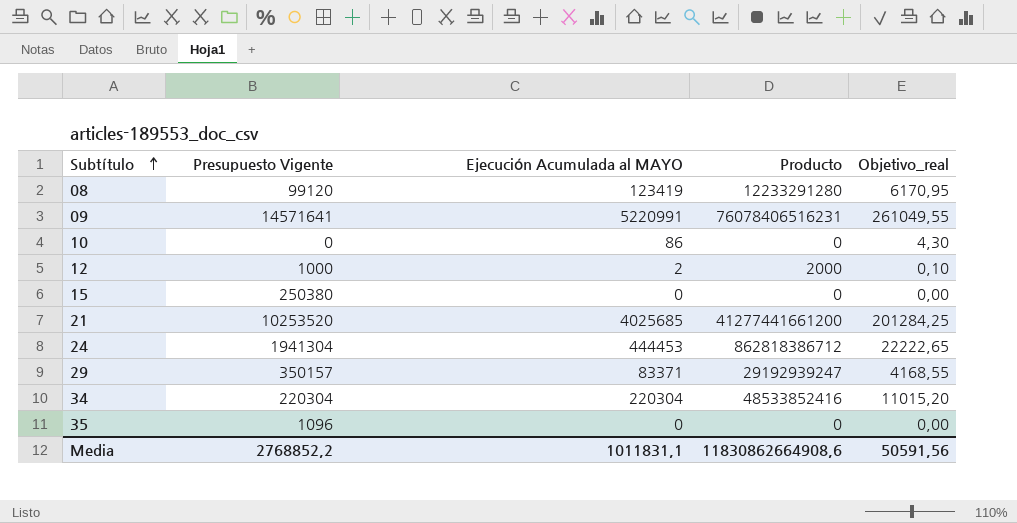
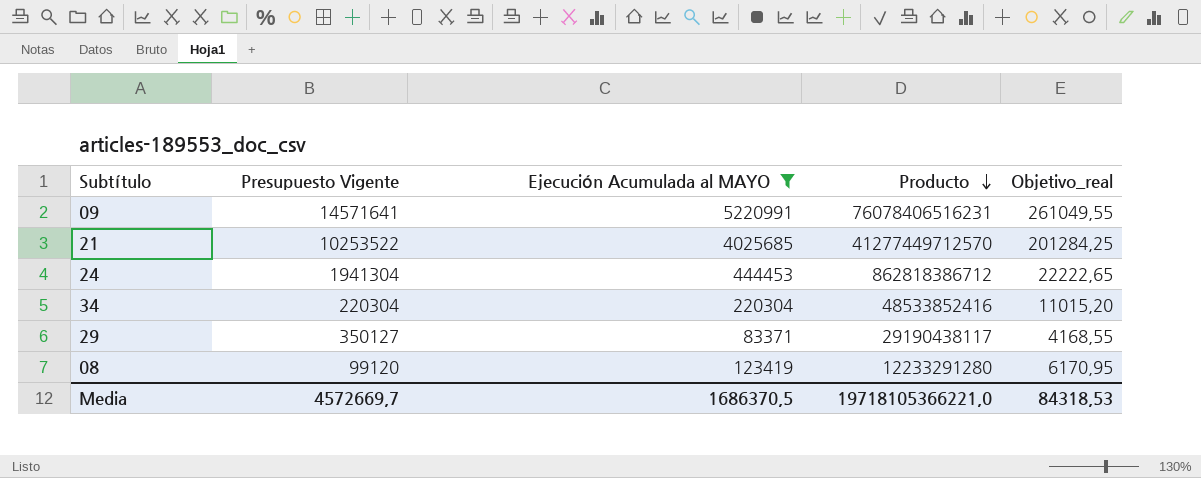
filter: none -> Ejecución Acumulada al MAYO >= 83371
row order: Subtítulo ascending -> Producto descending
21 | Presupuesto Vigente: 10253520 -> 10253522
21 | Producto: 41277441661200 -> 41277449712570
29 | Presupuesto Vigente: 350157 -> 350127
29 | Producto: 29192939247 -> 29190438117
Media | Presupuesto Vigente: 2768852,2 -> 4572669,7
Media | Ejecución Acumulada al MAYO: 1011831,1 -> 1686370,5
Media | Producto: 11830862664908,6 -> 19718105366221,0
Media | Objetivo_real: 50591,56 -> 84318,53

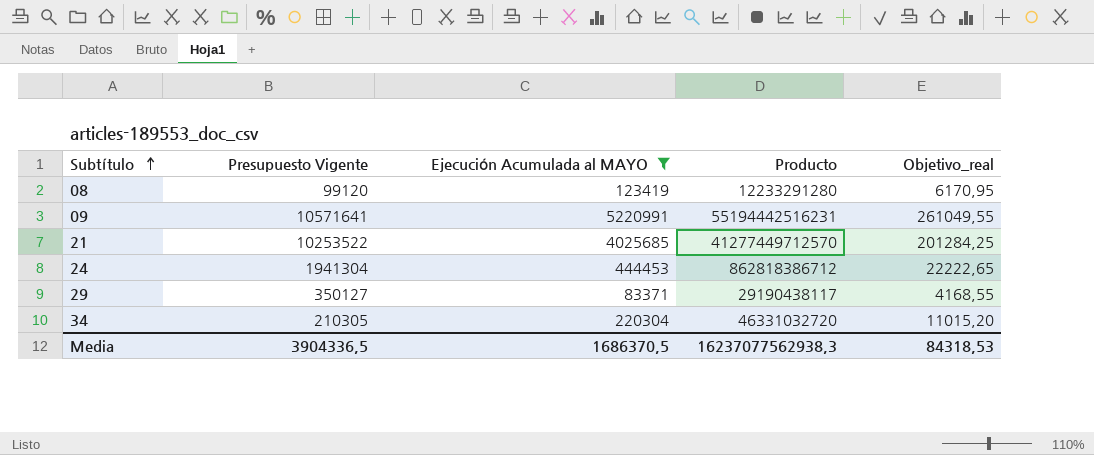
row order: Producto descending -> Subtítulo ascending
09 | Presupuesto Vigente: 14571641 -> 10571641
09 | Producto: 76078406516231 -> 55194442516231
34 | Presupuesto Vigente: 220304 -> 210305
34 | Producto: 48533852416 -> 46331032720
Media | Presupuesto Vigente: 4572669,7 -> 3904336,5
Media | Producto: 19718105366221,0 -> 16237077562938,3

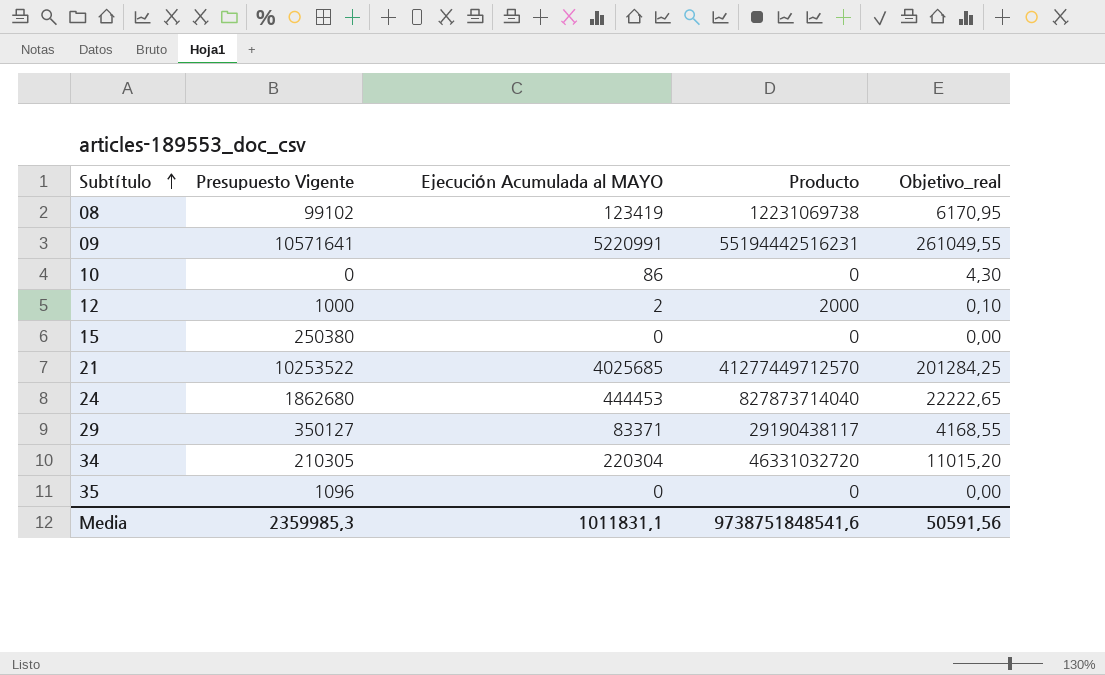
filter: Ejecución Acumulada al MAYO >= 83371 -> none
08 | Presupuesto Vigente: 99120 -> 99102
08 | Producto: 12233291280 -> 12231069738
24 | Presupuesto Vigente: 1941304 -> 1862680
24 | Producto: 862818386712 -> 827873714040
Media | Presupuesto Vigente: 3904336,5 -> 2359985,3
Media | Ejecución Acumulada al MAYO: 1686370,5 -> 1011831,1
Media | Producto: 16237077562938,3 -> 9738751848541,6
Media | Objetivo_real: 84318,53 -> 50591,56

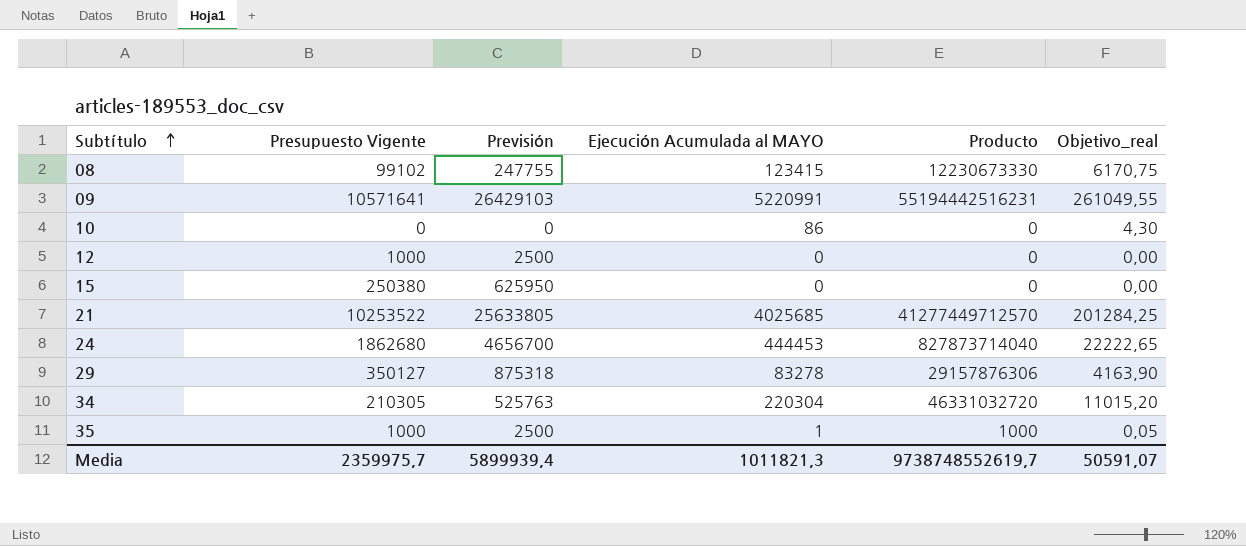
column Previsión | formula: none -> [Presupuesto Vigente] * 2,5
08 | Ejecución Acumulada al MAYO: 123419 -> 123415
08 | Producto: 12231069738 -> 12230673330
08 | Objetivo_real: 6170,95 -> 6170,75
12 | Ejecución Acumulada al MAYO: 2 -> 0
12 | Producto: 2000 -> 0
12 | Objetivo_real: 0,10 -> 0,00
29 | Ejecución Acumulada al MAYO: 83371 -> 83278
29 | Producto: 29190438117 -> 29157876306
29 | Objetivo_real: 4168,55 -> 4163,90
35 | Presupuesto Vigente: 1096 -> 1000
35 | Ejecución Acumulada al MAYO: 0 -> 1
35 | Producto: 0 -> 1000
35 | Objetivo_real: 0,00 -> 0,05
Media | Presupuesto Vigente: 2359985,3 -> 2359975,7
Media | Ejecución Acumulada al MAYO: 1011831,1 -> 1011821,3
Media | Producto: 9738751848541,6 -> 9738748552619,7
Media | Objetivo_real: 50591,56 -> 50591,07

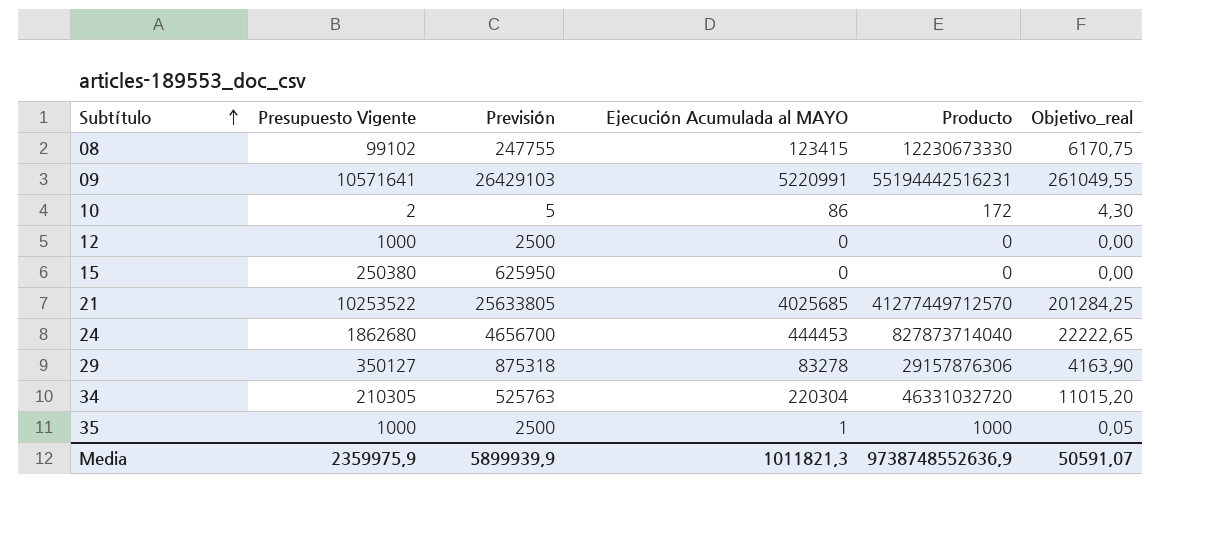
10 | Presupuesto Vigente: 0 -> 2
10 | Previsión: 0 -> 5
10 | Producto: 0 -> 172
Media | Presupuesto Vigente: 2359975,7 -> 2359975,9
Media | Previsión: 5899939,4 -> 5899939,9
Media | Producto: 9738748552619,7 -> 9738748552636,9

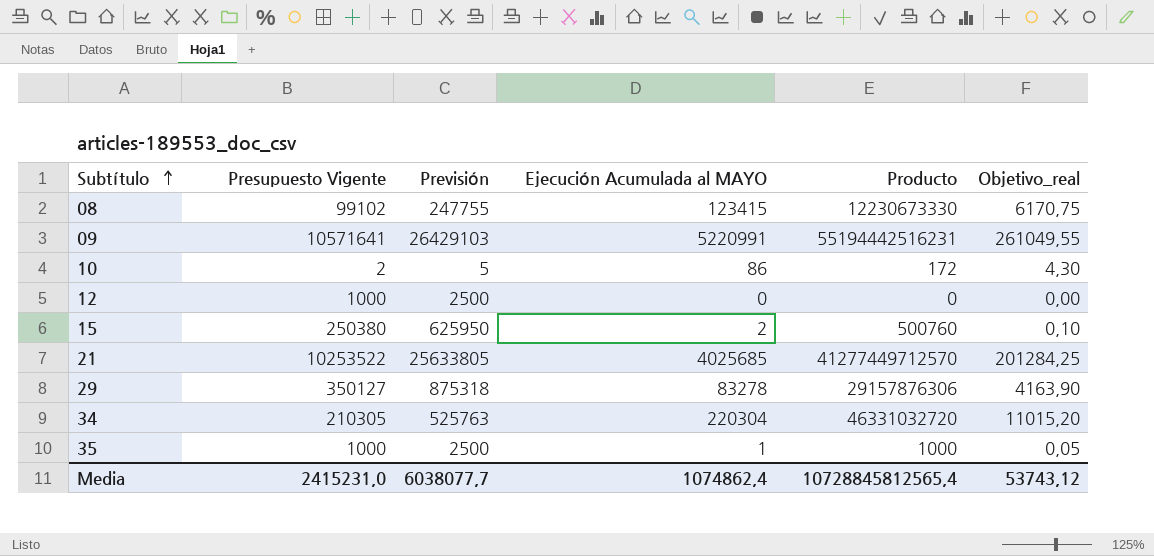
row 24: 1862680 | 4656700 | 444453 | 827873714040 | 22222,65 -> none
15 | Ejecución Acumulada al MAYO: 0 -> 2
15 | Producto: 0 -> 500760
15 | Objetivo_real: 0,00 -> 0,10
Media | Presupuesto Vigente: 2359975,9 -> 2415231,0
Media | Previsión: 5899939,9 -> 6038077,7
Media | Ejecución Acumulada al MAYO: 1011821,3 -> 1074862,4
Media | Producto: 9738748552636,9 -> 10728845812565,4
Media | Objetivo_real: 50591,07 -> 53743,12

